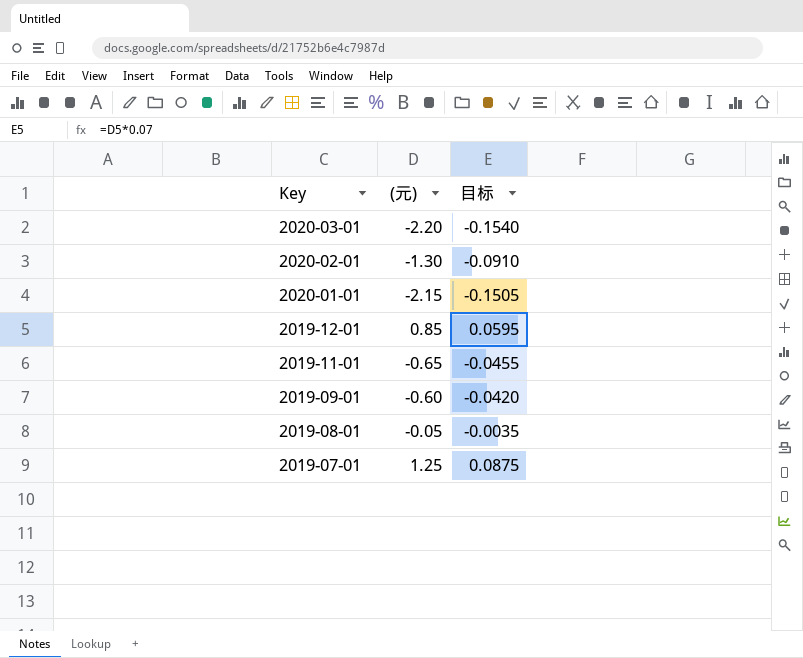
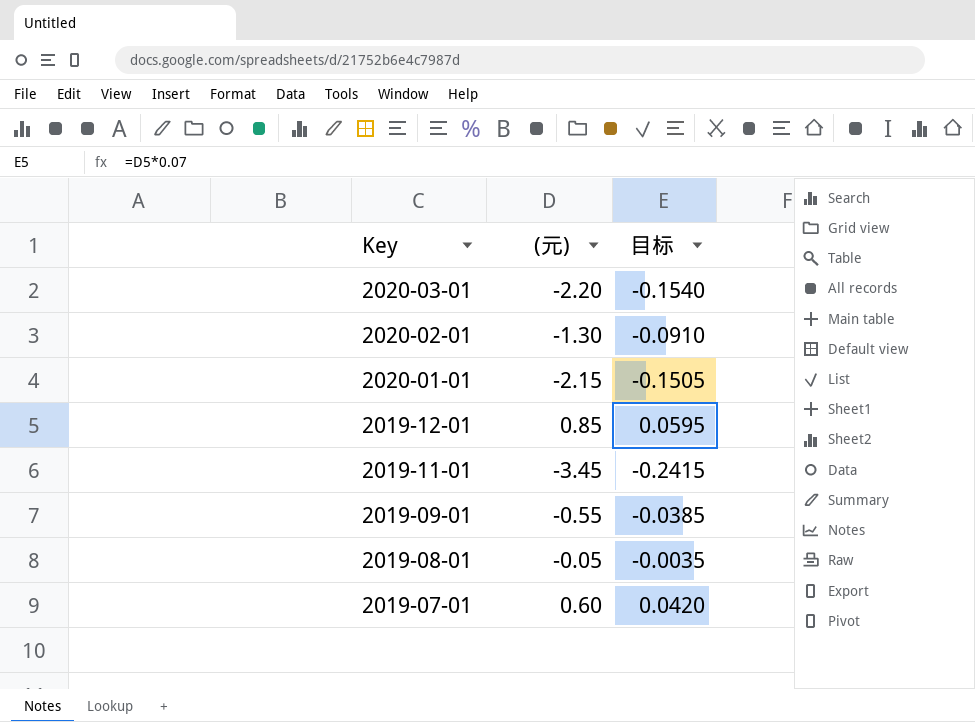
2019-11-01 | (元): -0.65 -> -3.45
2019-11-01 | 目标: -0.0455 -> -0.2415
2019-09-01 | (元): -0.60 -> -0.55
2019-09-01 | 目标: -0.0420 -> -0.0385
2019-07-01 | (元): 1.25 -> 0.60
2019-07-01 | 目标: 0.0875 -> 0.0420

